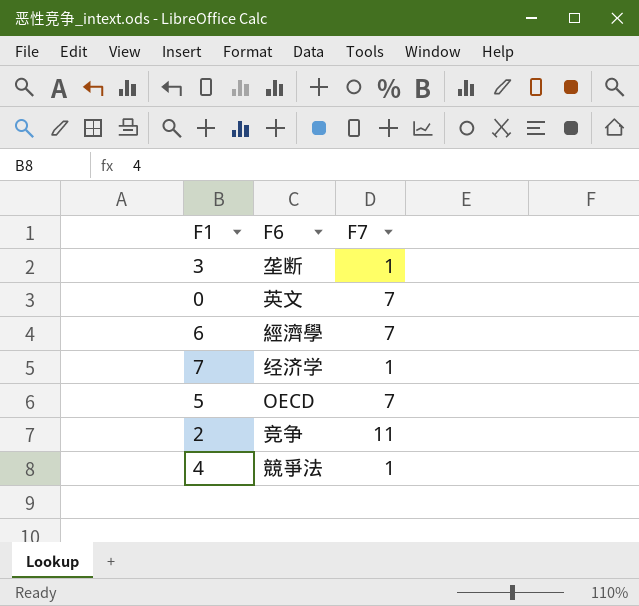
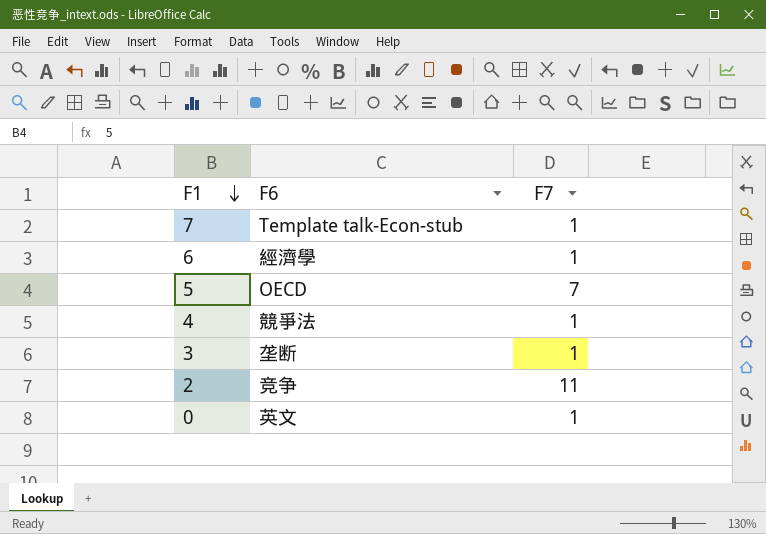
row order: none -> F1 descending
7 | F6: 经济学 -> Template talk-Econ-stub
6 | F7: 7 -> 1
0 | F7: 7 -> 1

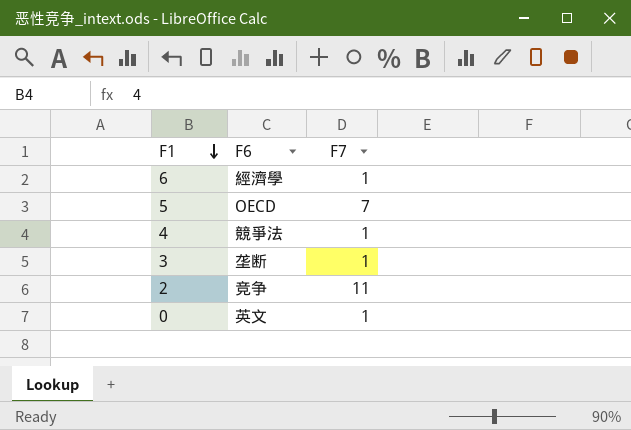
row 7: Template talk-Econ-stub | 1 -> none

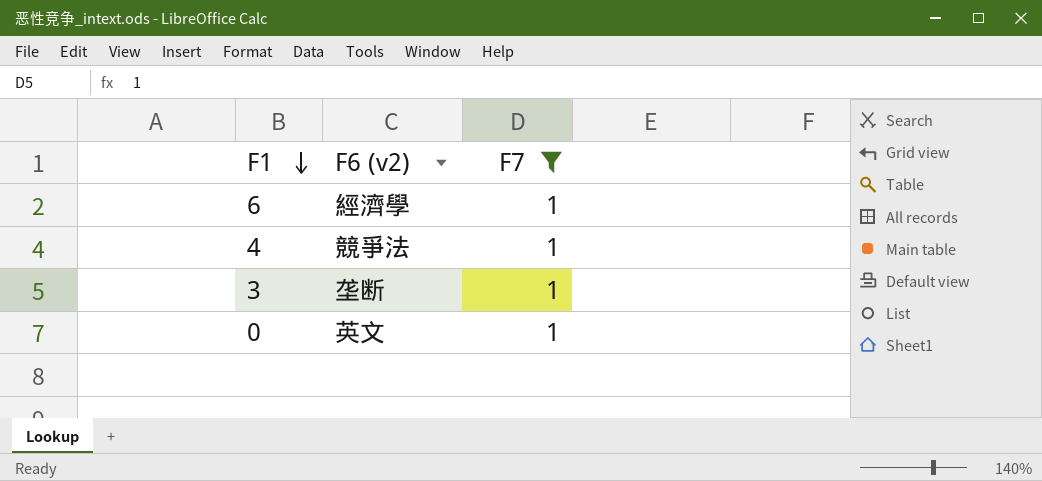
filter: none -> F7 = 1
column name: F6 -> F6 (v2)

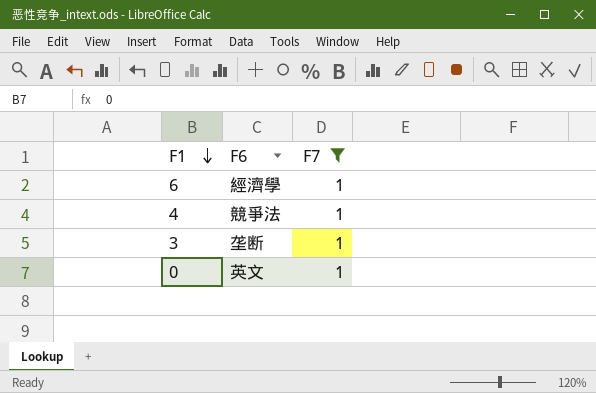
column name: F6 (v2) -> F6

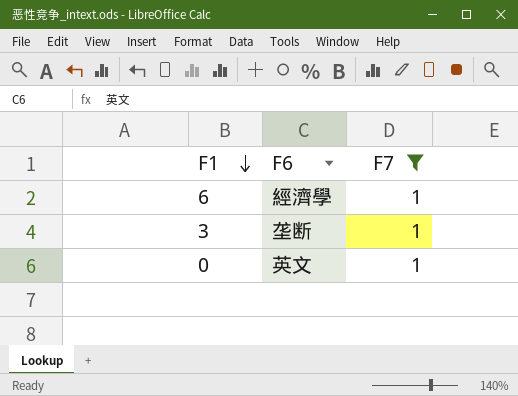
row 4: 競爭法 | 1 -> none

